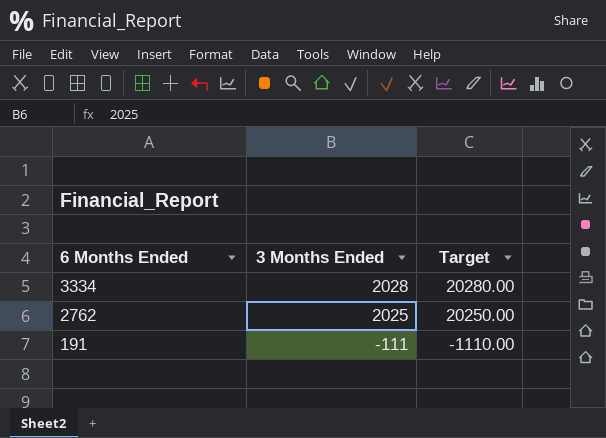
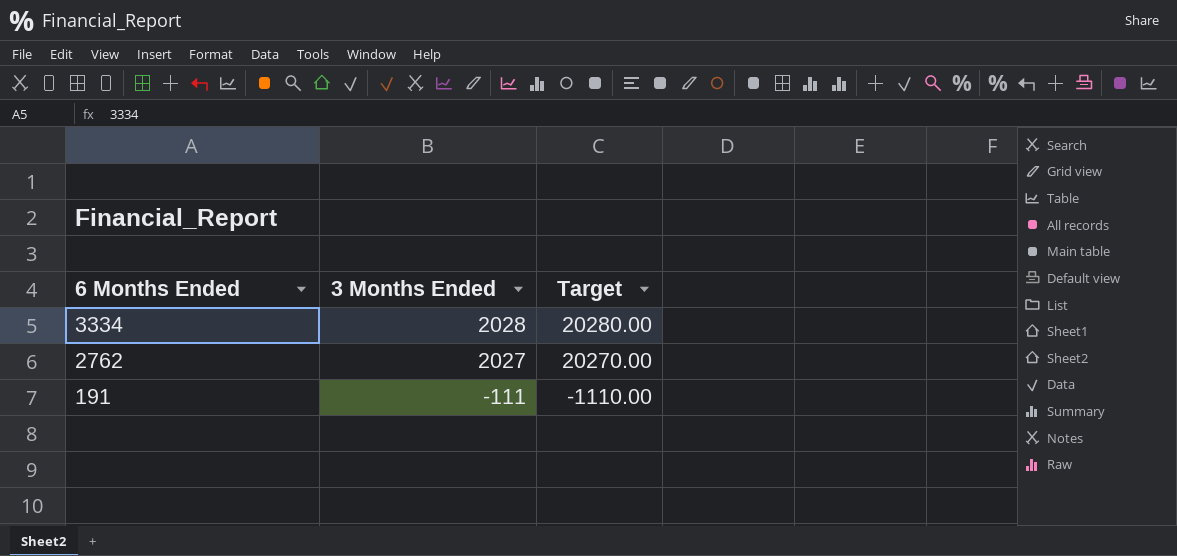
2762 | 3 Months Ended: 2025 -> 2027
2762 | Target: 20250.00 -> 20270.00

